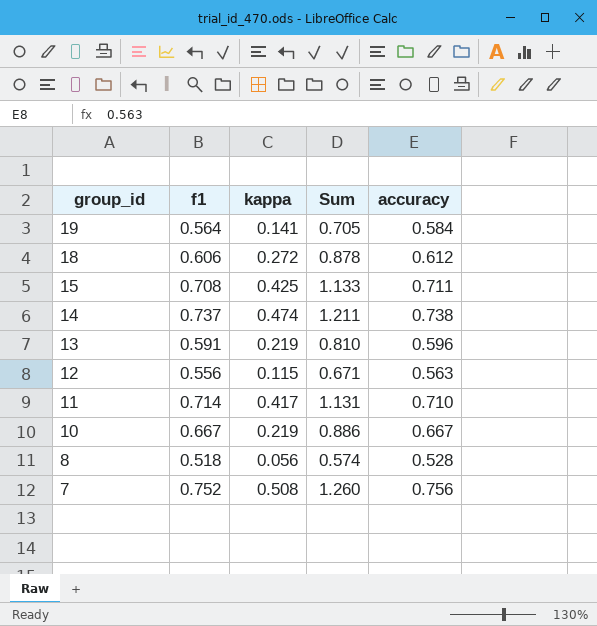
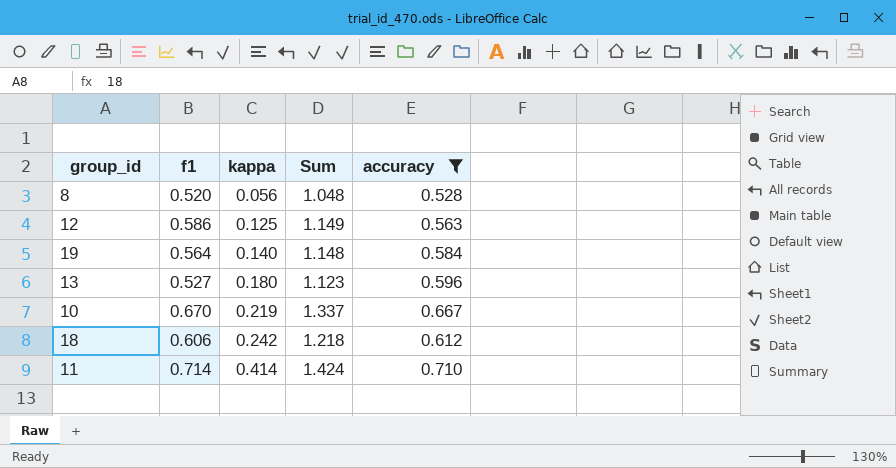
filter: none -> accuracy <= 0.710
row order: group_id descending -> kappa ascending
column Sum | formula: [f1] + [kappa] -> [f1] + [accuracy]
8 | f1: 0.518 -> 0.520
12 | f1: 0.556 -> 0.586
12 | kappa: 0.115 -> 0.125
19 | kappa: 0.141 -> 0.140
13 | f1: 0.591 -> 0.527
13 | kappa: 0.219 -> 0.180
10 | f1: 0.667 -> 0.670
18 | kappa: 0.272 -> 0.242
11 | kappa: 0.417 -> 0.414

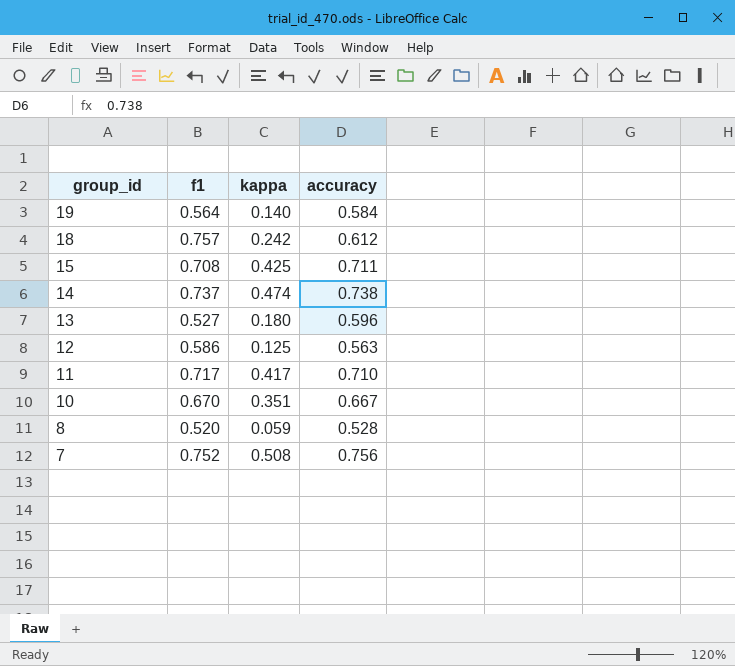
filter: accuracy <= 0.710 -> none
row order: kappa ascending -> group_id descending
column Sum | formula: [f1] + [accuracy] -> none
18 | f1: 0.606 -> 0.757
11 | f1: 0.714 -> 0.717
11 | kappa: 0.414 -> 0.417
10 | kappa: 0.219 -> 0.351
8 | kappa: 0.056 -> 0.059

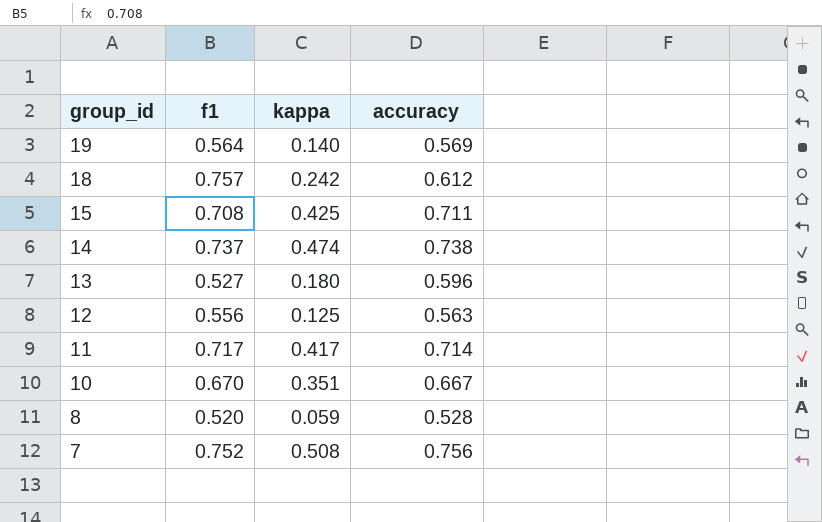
19 | accuracy: 0.584 -> 0.569
12 | f1: 0.586 -> 0.556
11 | accuracy: 0.710 -> 0.714

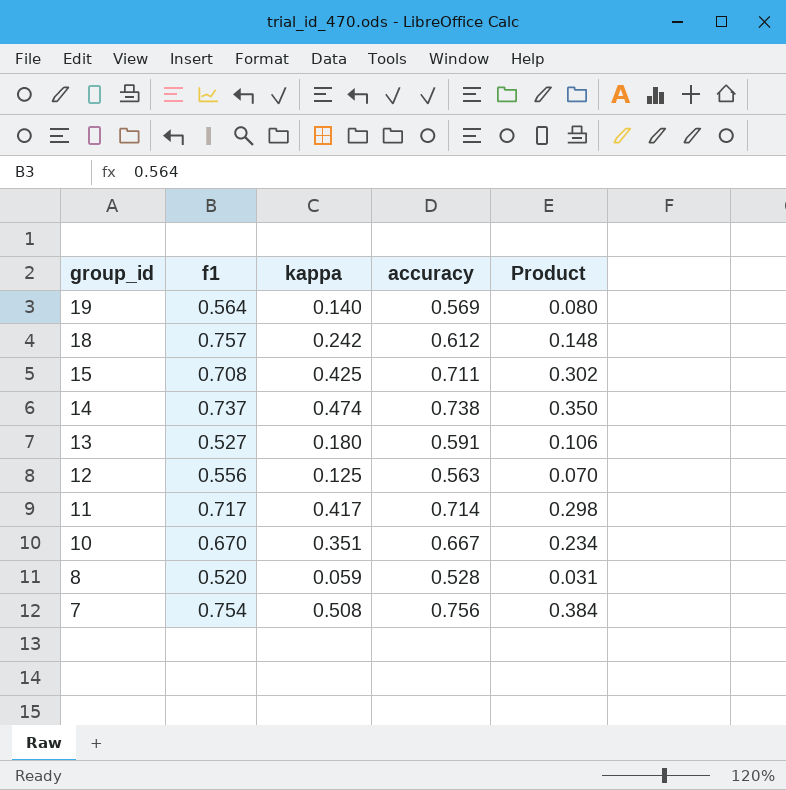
column Product | formula: none -> [kappa] * [accuracy]
13 | accuracy: 0.596 -> 0.591
7 | f1: 0.752 -> 0.754

